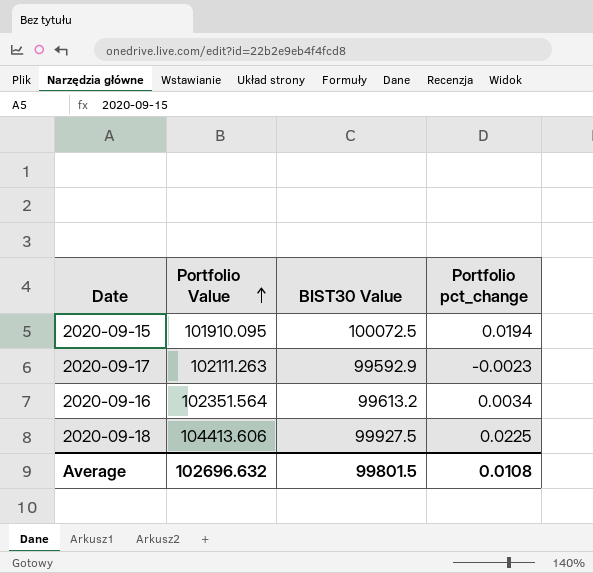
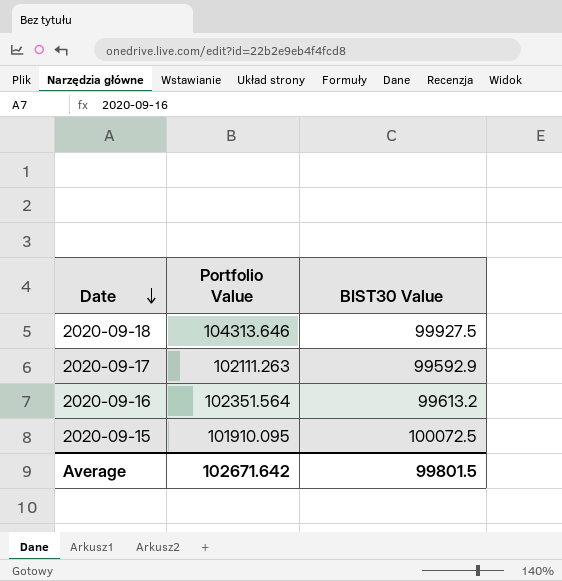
row order: Portfolio Value ascending -> Date descending
column Portfolio pct_change | position: 4 -> none
2020-09-18 | Portfolio Value: 104413.606 -> 104313.646
Average | Portfolio Value: 102696.632 -> 102671.642

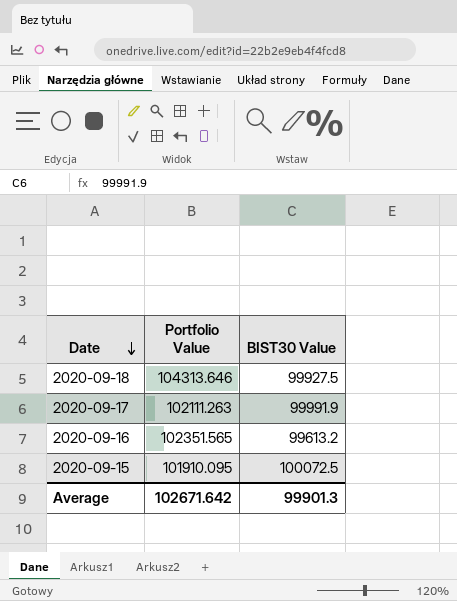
2020-09-17 | BIST30 Value: 99592.9 -> 99991.9
2020-09-16 | Portfolio Value: 102351.564 -> 102351.565
Average | BIST30 Value: 99801.5 -> 99901.3

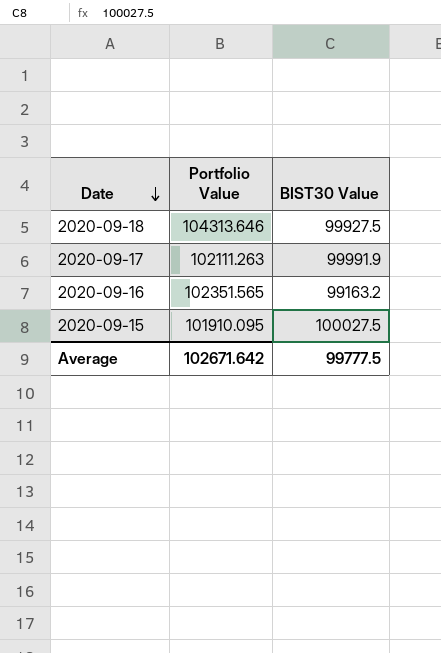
2020-09-16 | BIST30 Value: 99613.2 -> 99163.2
2020-09-15 | BIST30 Value: 100072.5 -> 100027.5
Average | BIST30 Value: 99901.3 -> 99777.5

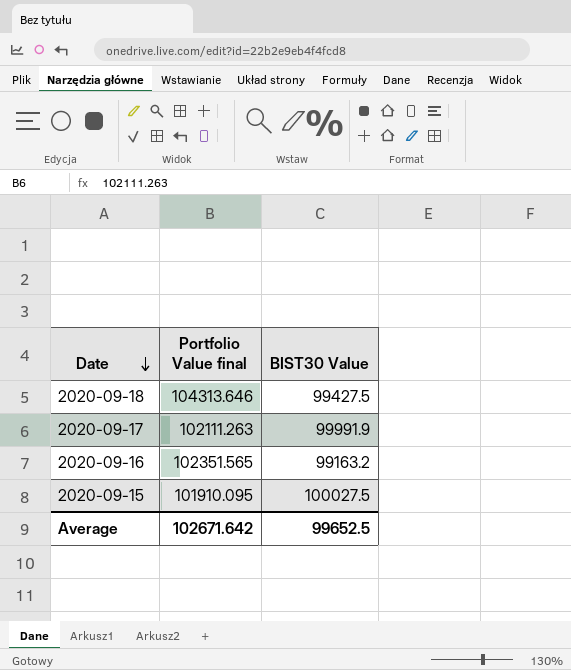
column name: Portfolio Value -> Portfolio Value final
2020-09-18 | BIST30 Value: 99927.5 -> 99427.5
Average | BIST30 Value: 99777.5 -> 99652.5

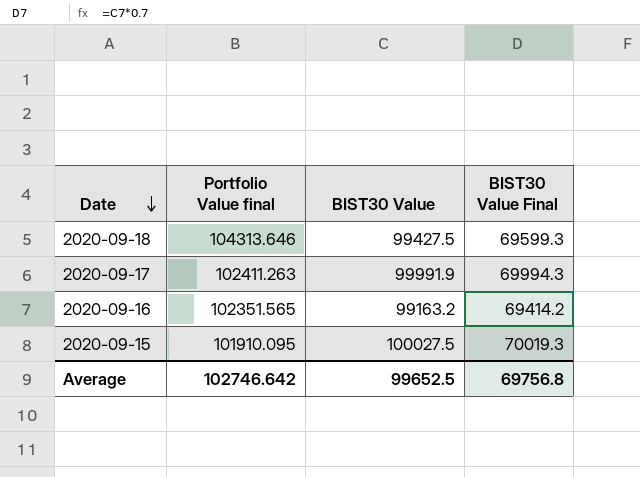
column BIST30 Value Final | formula: none -> [BIST30 Value] * 0.7
2020-09-17 | Portfolio Value final: 102111.263 -> 102411.263
Average | Portfolio Value final: 102671.642 -> 102746.642

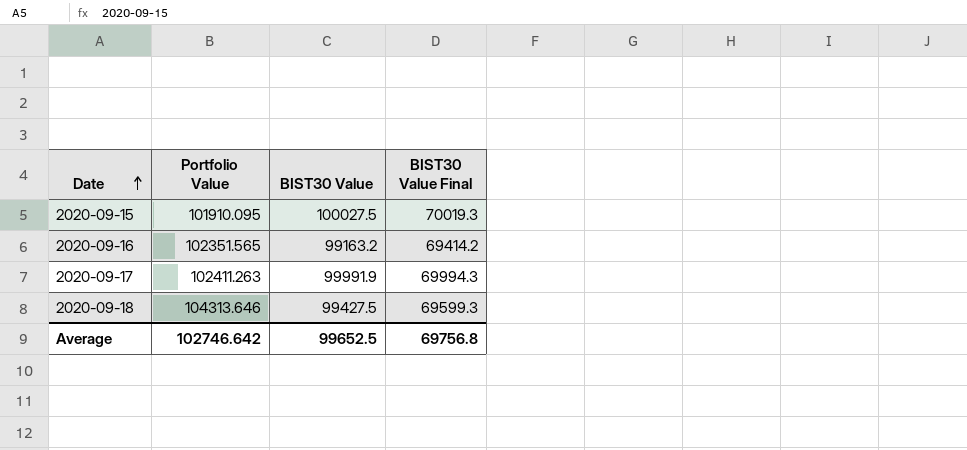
row order: Date descending -> Date ascending
column name: Portfolio Value final -> Portfolio Value

